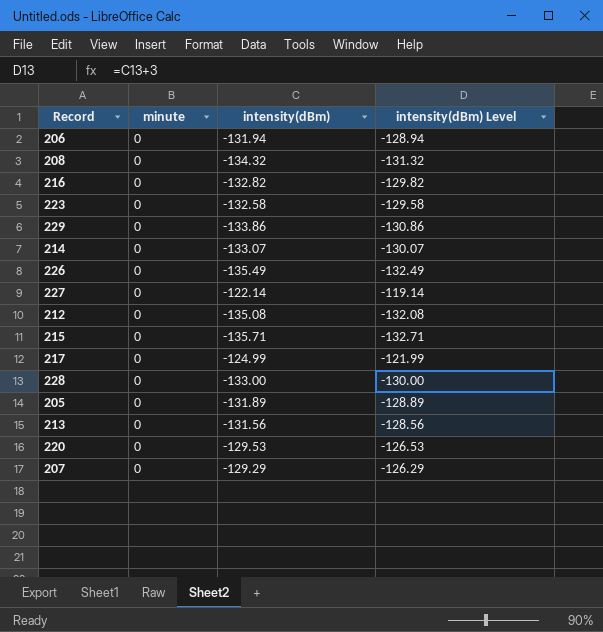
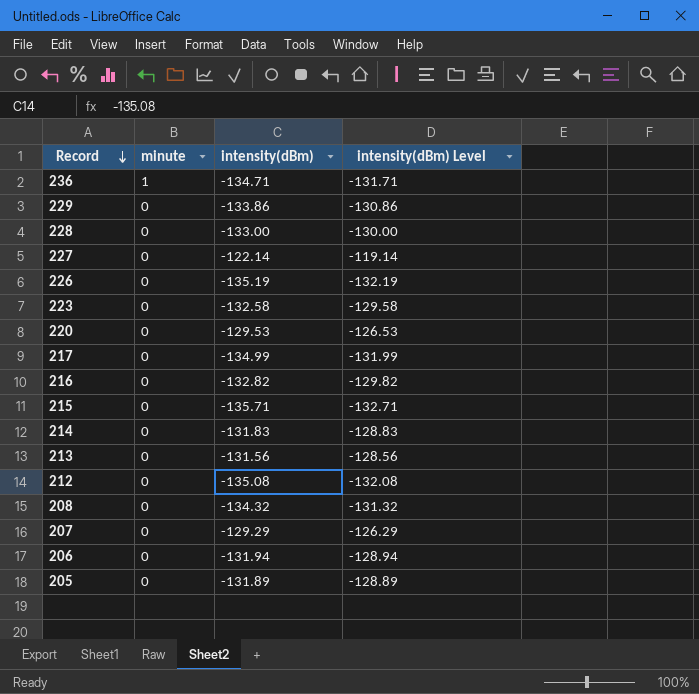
row order: none -> Record descending
row 236: none -> 1 | -134.71 | -131.71
226 | intensity(dBm): -135.49 -> -135.19
226 | intensity(dBm) Level: -132.49 -> -132.19
217 | intensity(dBm): -124.99 -> -134.99
217 | intensity(dBm) Level: -121.99 -> -131.99
214 | intensity(dBm): -133.07 -> -131.83
214 | intensity(dBm) Level: -130.07 -> -128.83

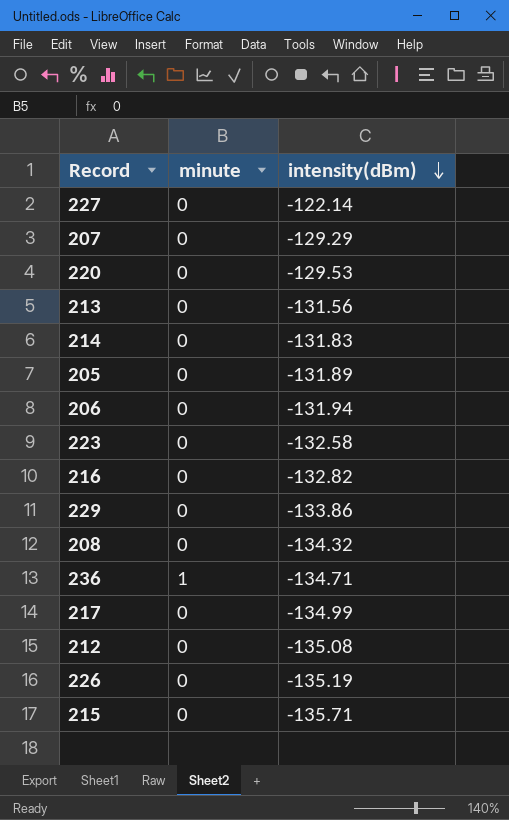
row order: Record descending -> intensity(dBm) descending
column intensity(dBm) Level | formula: [intensity(dBm)] + 3 -> none
row 228: 0 | -133.00 | -130.00 -> none

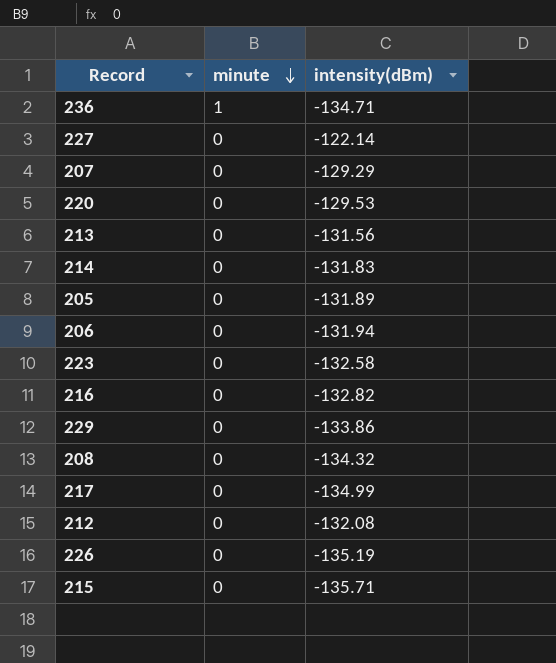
row order: intensity(dBm) descending -> minute descending
212 | intensity(dBm): -135.08 -> -132.08

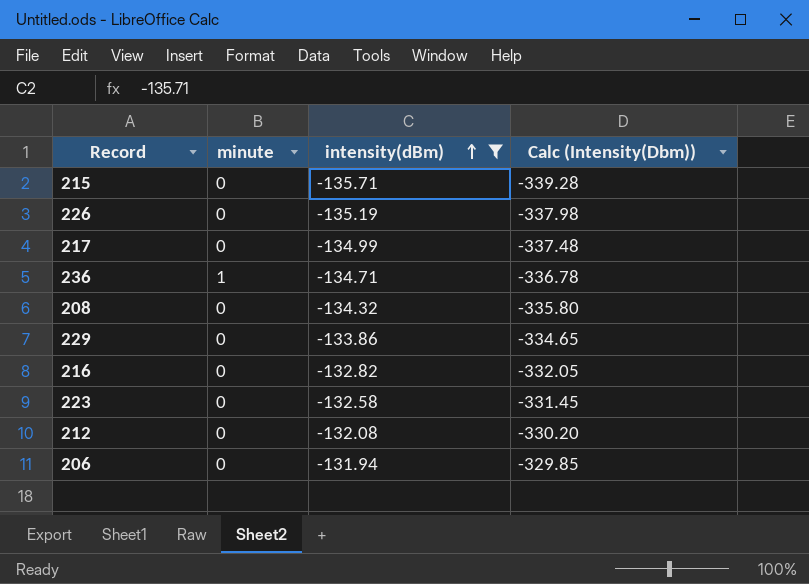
filter: none -> intensity(dBm) <= -131.94
row order: minute descending -> intensity(dBm) ascending
column Calc (Intensity(Dbm)) | formula: none -> [intensity(dBm)] * 2.5

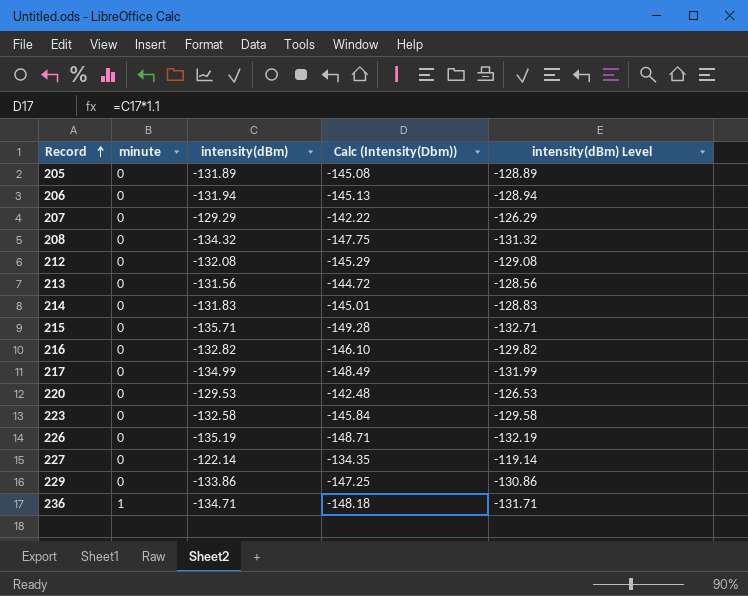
filter: intensity(dBm) <= -131.94 -> none
row order: intensity(dBm) ascending -> Record ascending
column Calc (Intensity(Dbm)) | formula: [intensity(dBm)] * 2.5 -> [intensity(dBm)] * 1.1
column intensity(dBm) Level | formula: none -> [intensity(dBm)] + 3

